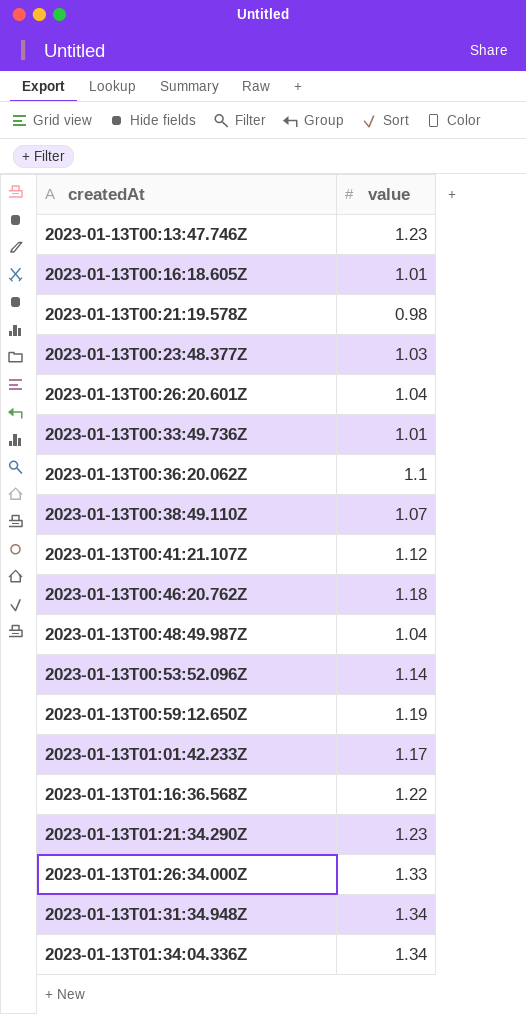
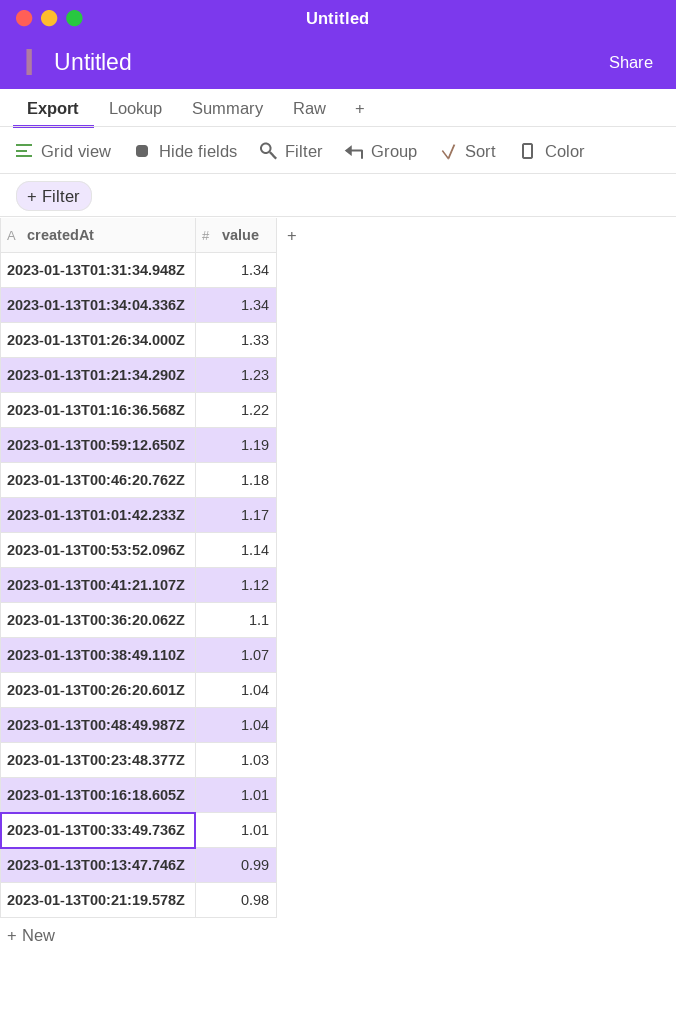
row order: createdAt ascending -> value descending
2023-01-13T00:13:47.746Z | value: 1.23 -> 0.99

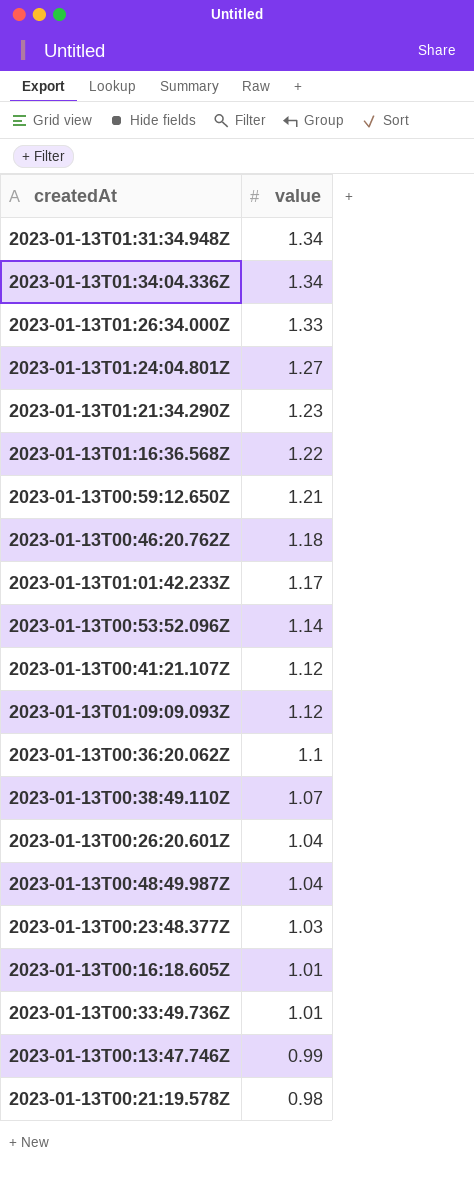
row 2023-01-13T01:24:04.801Z: none -> 1.27
2023-01-13T00:59:12.650Z | value: 1.19 -> 1.21
row 2023-01-13T01:09:09.093Z: none -> 1.12

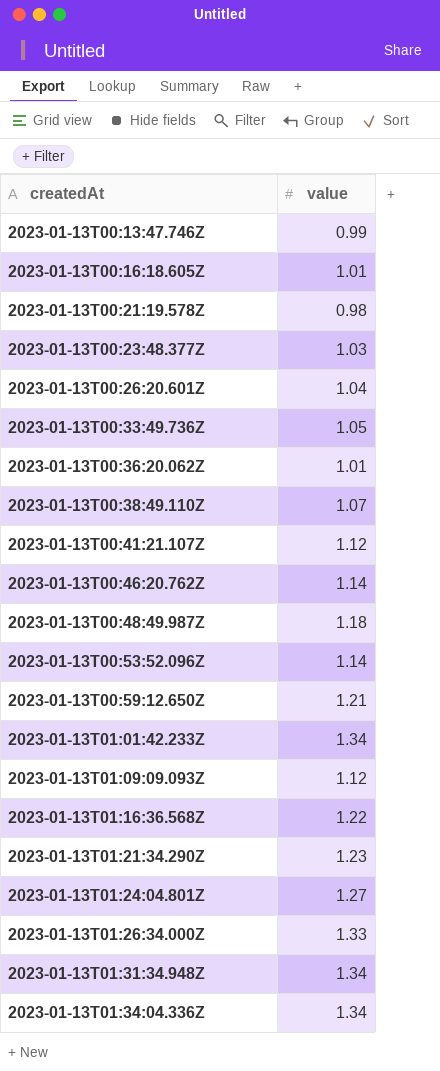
row order: value descending -> createdAt ascending
2023-01-13T00:33:49.736Z | value: 1.01 -> 1.05
2023-01-13T00:36:20.062Z | value: 1.1 -> 1.01
2023-01-13T00:46:20.762Z | value: 1.18 -> 1.14
2023-01-13T00:48:49.987Z | value: 1.04 -> 1.18
2023-01-13T01:01:42.233Z | value: 1.17 -> 1.34

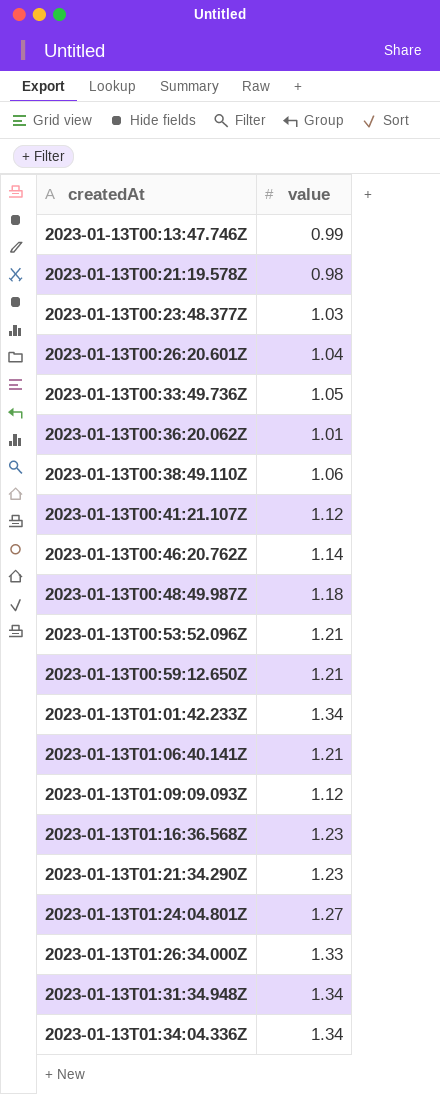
row 2023-01-13T00:16:18.605Z: 1.01 -> none
2023-01-13T00:38:49.110Z | value: 1.07 -> 1.06
2023-01-13T00:53:52.096Z | value: 1.14 -> 1.21
row 2023-01-13T01:06:40.141Z: none -> 1.21
2023-01-13T01:16:36.568Z | value: 1.22 -> 1.23

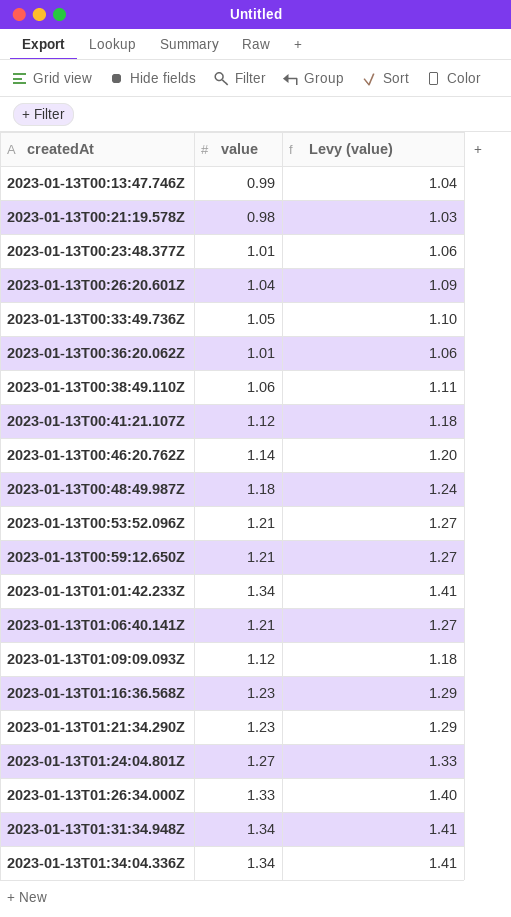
column Levy (value) | formula: none -> [value] * 1.05
2023-01-13T00:23:48.377Z | value: 1.03 -> 1.01

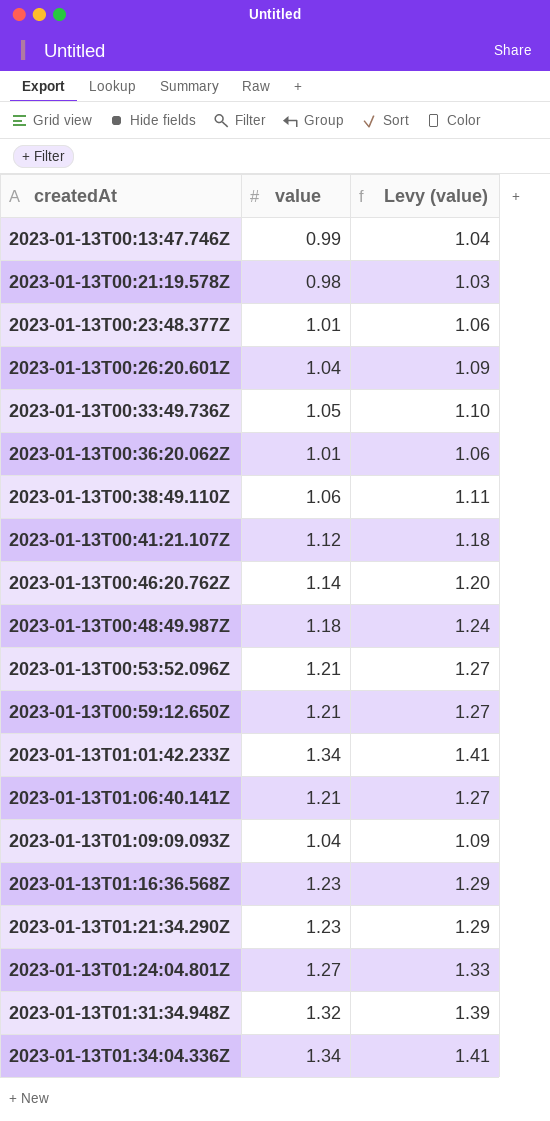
row 2023-01-13T01:26:34.000Z: 1.33 | 1.40 -> none
2023-01-13T01:09:09.093Z | value: 1.12 -> 1.04
2023-01-13T01:09:09.093Z | Levy (value): 1.18 -> 1.09
2023-01-13T01:31:34.948Z | value: 1.34 -> 1.32
2023-01-13T01:31:34.948Z | Levy (value): 1.41 -> 1.39

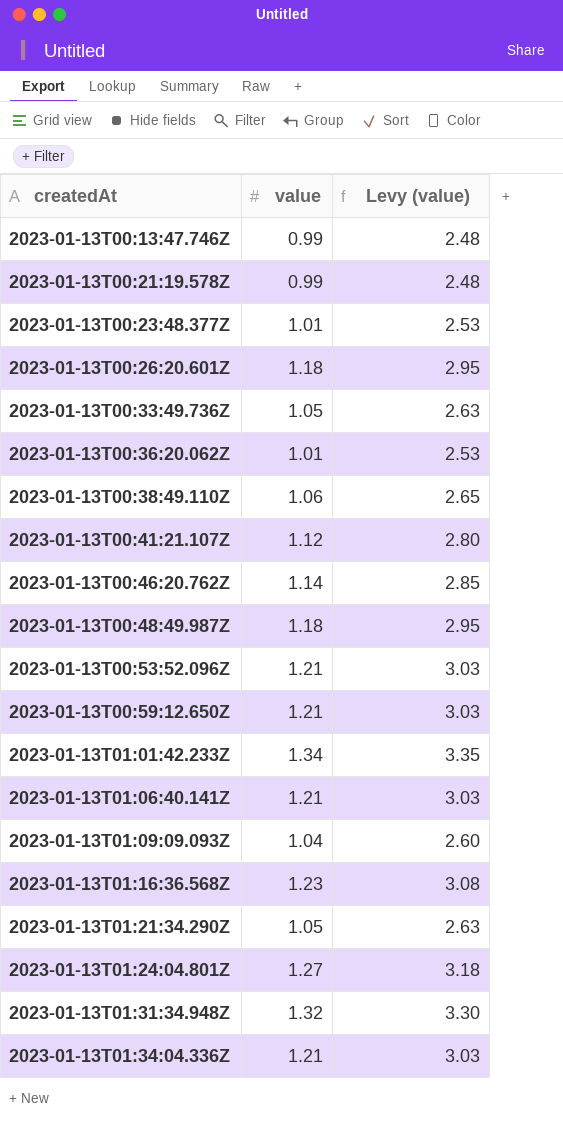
column Levy (value) | formula: [value] * 1.05 -> [value] * 2.5
2023-01-13T00:21:19.578Z | value: 0.98 -> 0.99
2023-01-13T00:26:20.601Z | value: 1.04 -> 1.18
2023-01-13T01:21:34.290Z | value: 1.23 -> 1.05
2023-01-13T01:34:04.336Z | value: 1.34 -> 1.21

